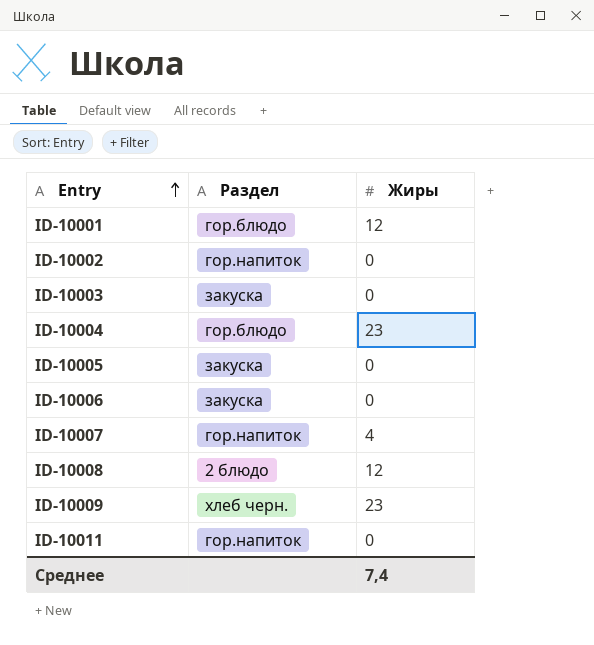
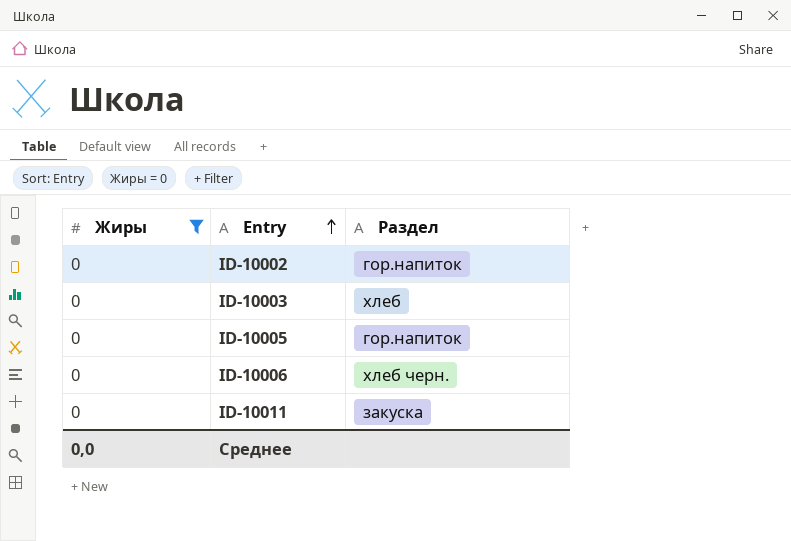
filter: none -> Жиры = 0
column Жиры | position: 3 -> 1
ID-10003 | Раздел: закуска -> хлеб
ID-10005 | Раздел: закуска -> гор.напиток
ID-10006 | Раздел: закуска -> хлеб черн.
ID-10011 | Раздел: гор.напиток -> закуска
Среднее | Жиры: 7,4 -> 0,0

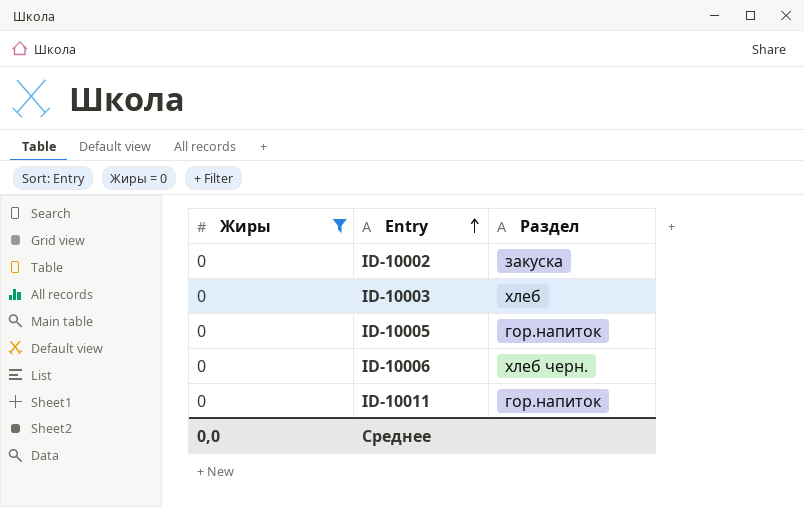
ID-10002 | Раздел: гор.напиток -> закуска
ID-10011 | Раздел: закуска -> гор.напиток

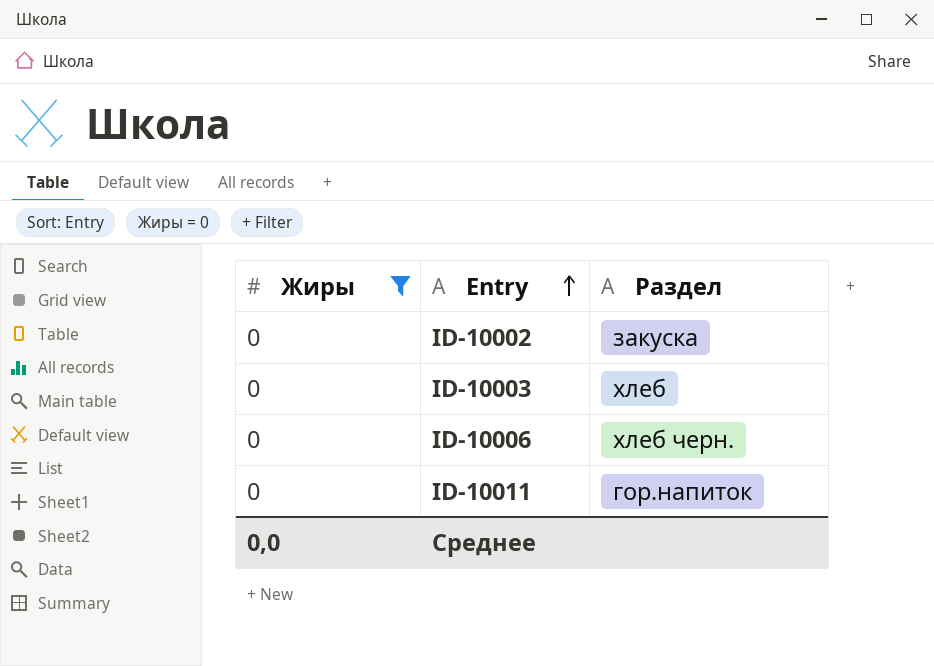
row ID-10005: 0 | гор.напиток -> none

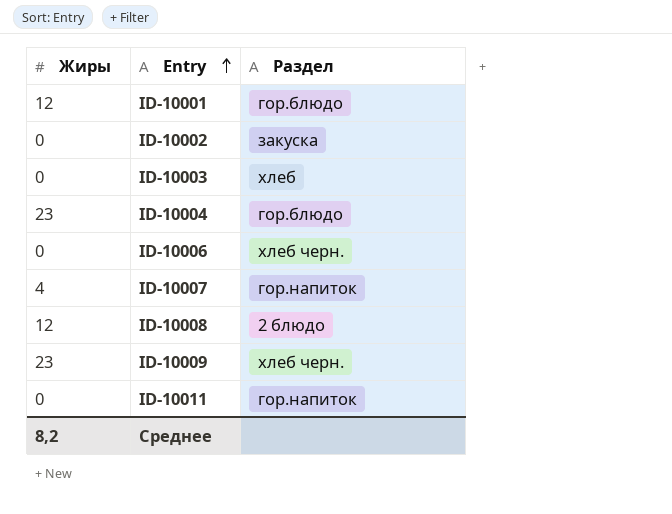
filter: Жиры = 0 -> none
Среднее | Жиры: 0,0 -> 8,2

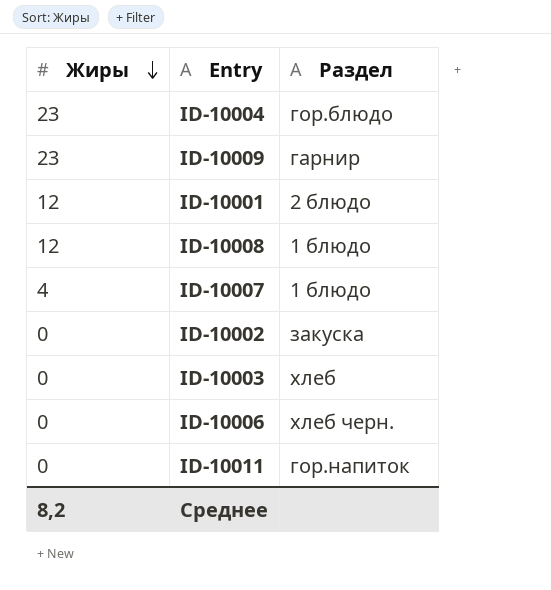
row order: Entry ascending -> Жиры descending
ID-10009 | Раздел: хлеб черн. -> гарнир
ID-10001 | Раздел: гор.блюдо -> 2 блюдо
ID-10008 | Раздел: 2 блюдо -> 1 блюдо
ID-10007 | Раздел: гор.напиток -> 1 блюдо

